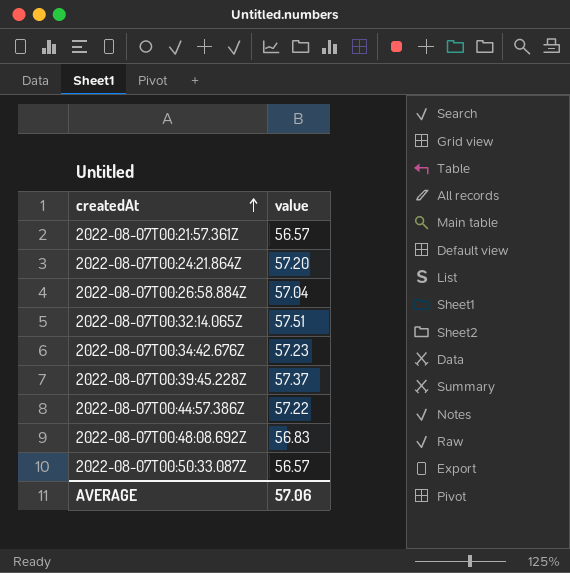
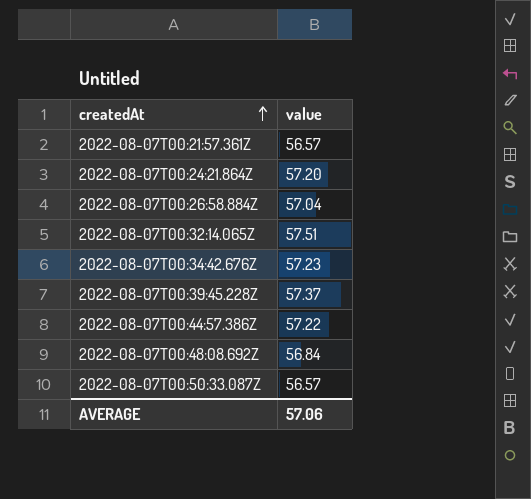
2022-08-07T00:48:08.692Z | value: 56.83 -> 56.84

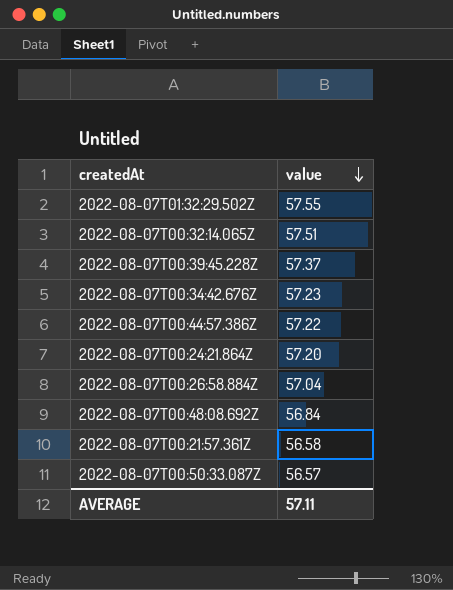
row order: createdAt ascending -> value descending
row 2022-08-07T01:32:29.502Z: none -> 57.55
2022-08-07T00:21:57.361Z | value: 56.57 -> 56.58
AVERAGE | value: 57.06 -> 57.11

